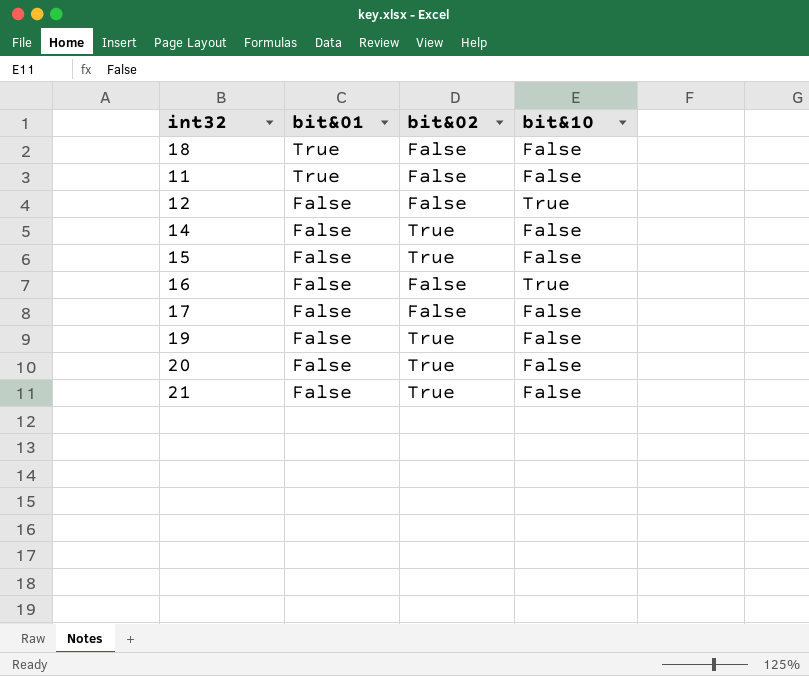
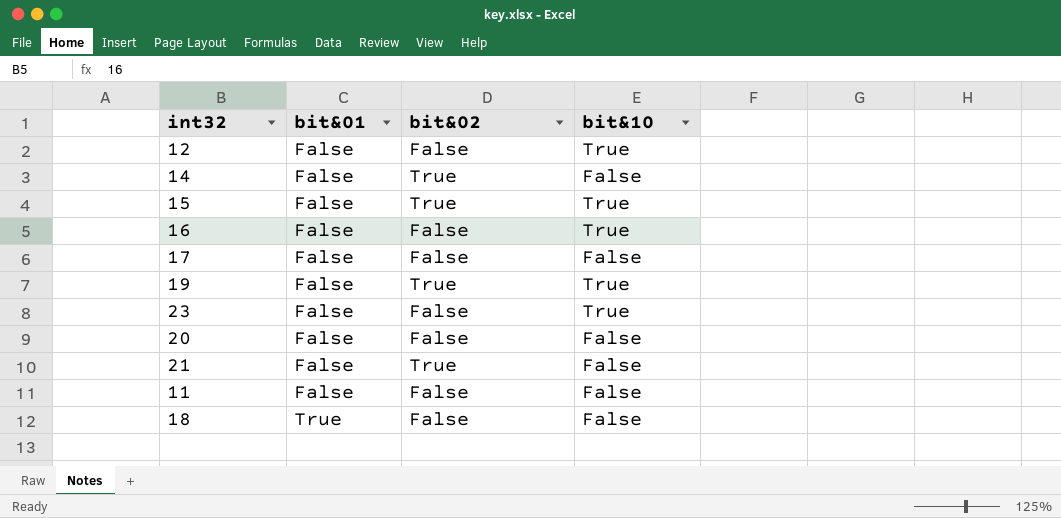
row order: bit&01 descending -> bit&01 ascending
15 | bit&10: False -> True
19 | bit&10: False -> True
row 23: none -> False | False | True
20 | bit&02: True -> False
11 | bit&01: True -> False

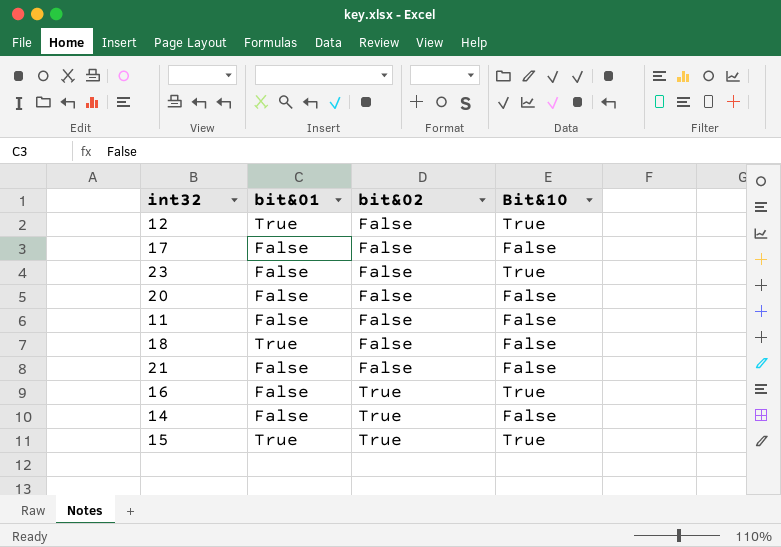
row order: bit&01 ascending -> bit&02 ascending
column name: bit&10 -> Bit&10
row 19: False | True | True -> none
12 | bit&01: False -> True
21 | bit&02: True -> False
16 | bit&02: False -> True
15 | bit&01: False -> True

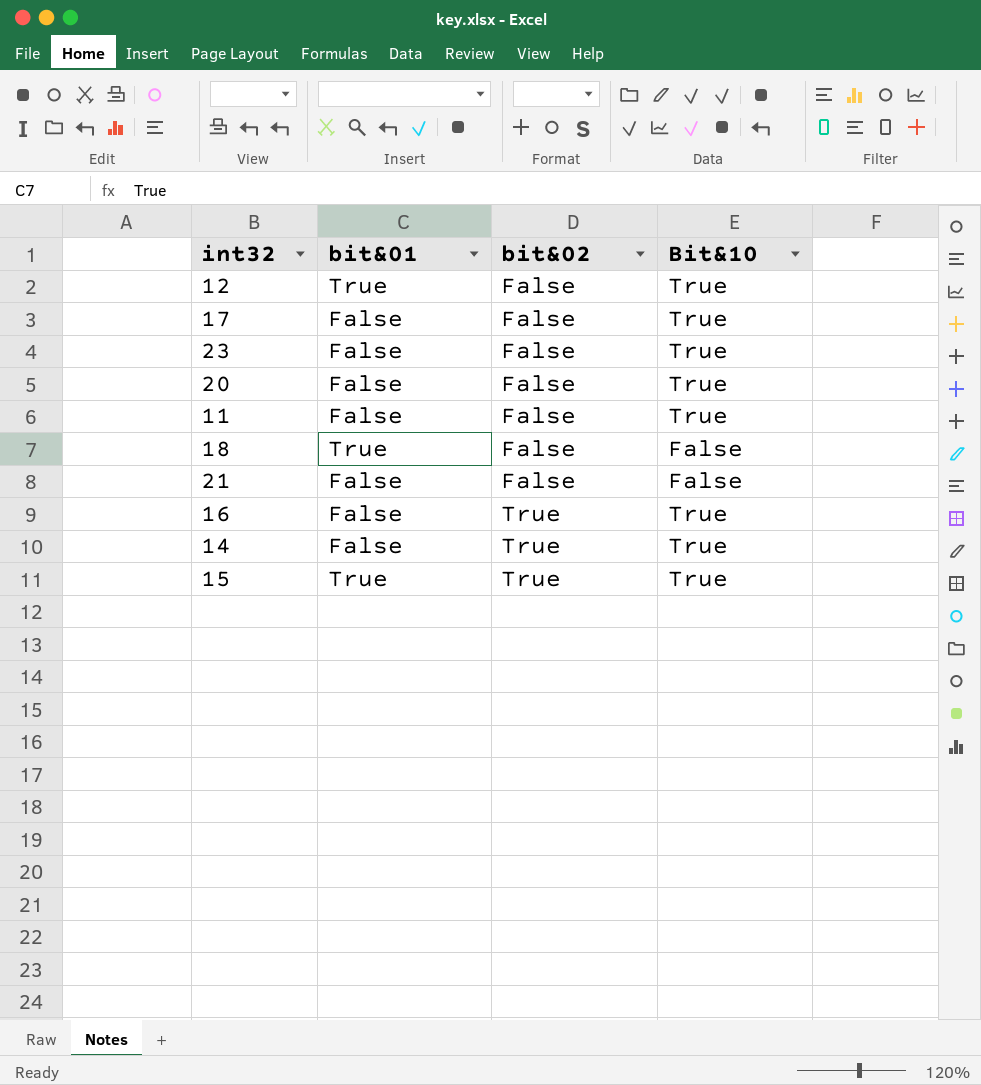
17 | Bit&10: False -> True
20 | Bit&10: False -> True
11 | Bit&10: False -> True
14 | Bit&10: False -> True

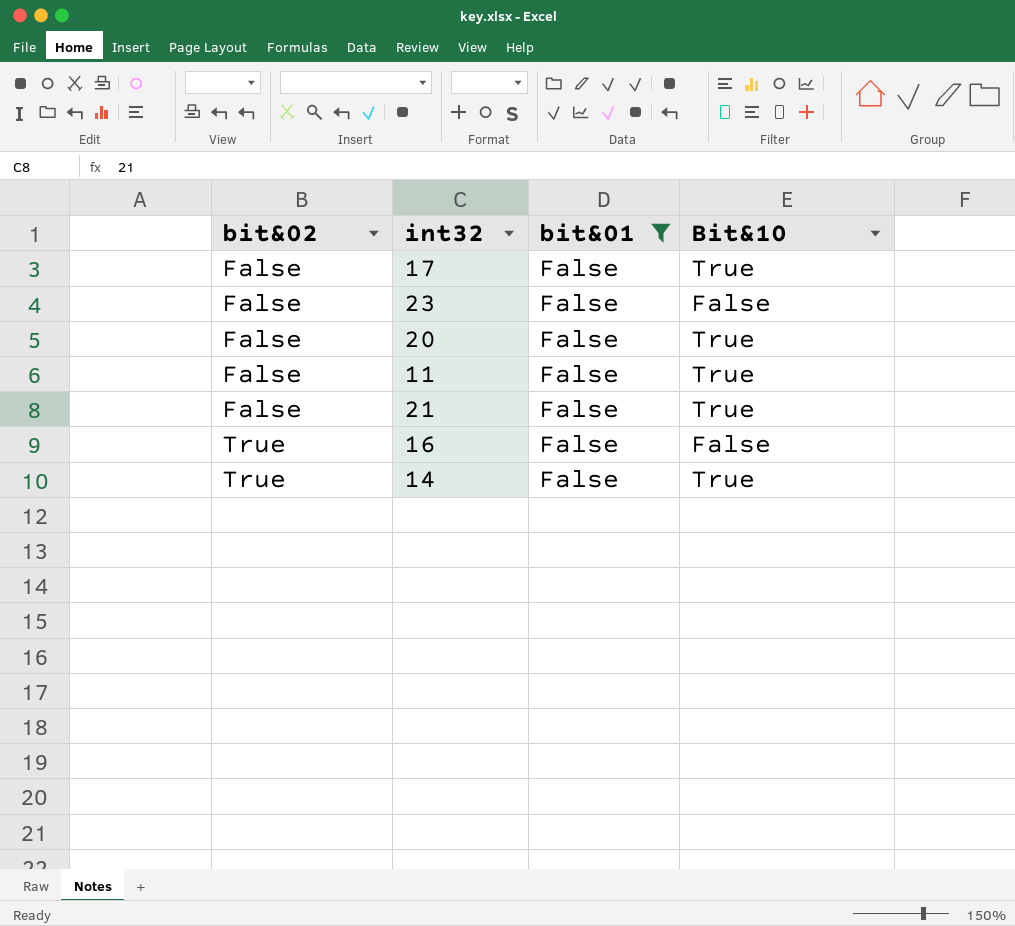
filter: none -> bit&01 = False
column bit&02 | position: 3 -> 1
23 | Bit&10: True -> False
21 | Bit&10: False -> True
16 | Bit&10: True -> False

